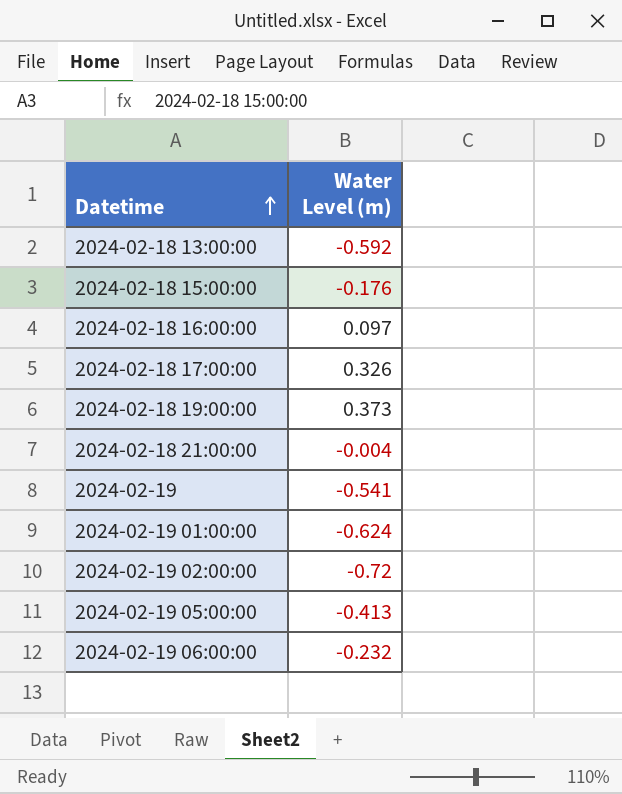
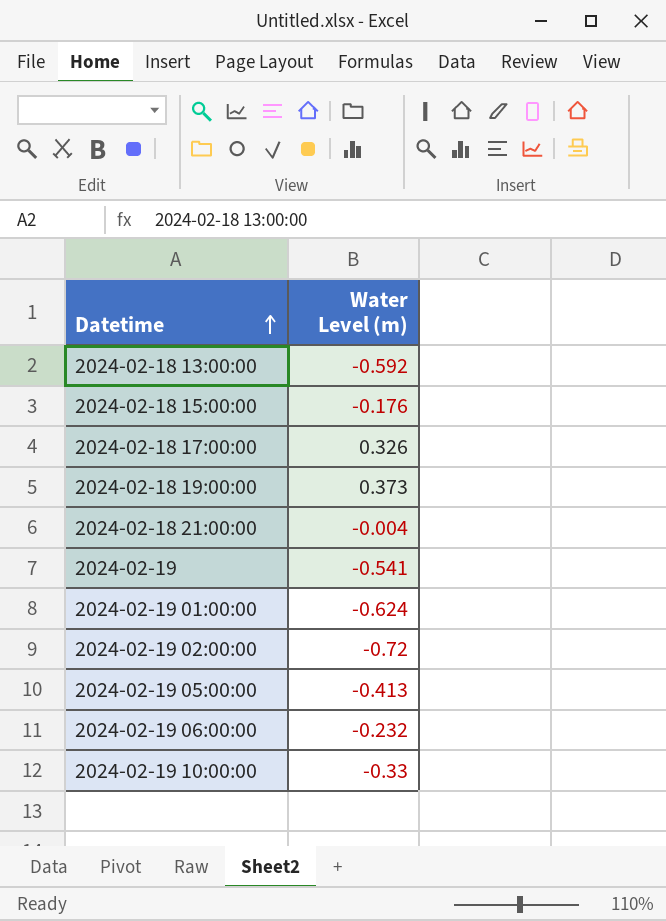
row 2024-02-18 16:00:00: 0.097 -> none
row 2024-02-19 10:00:00: none -> -0.33

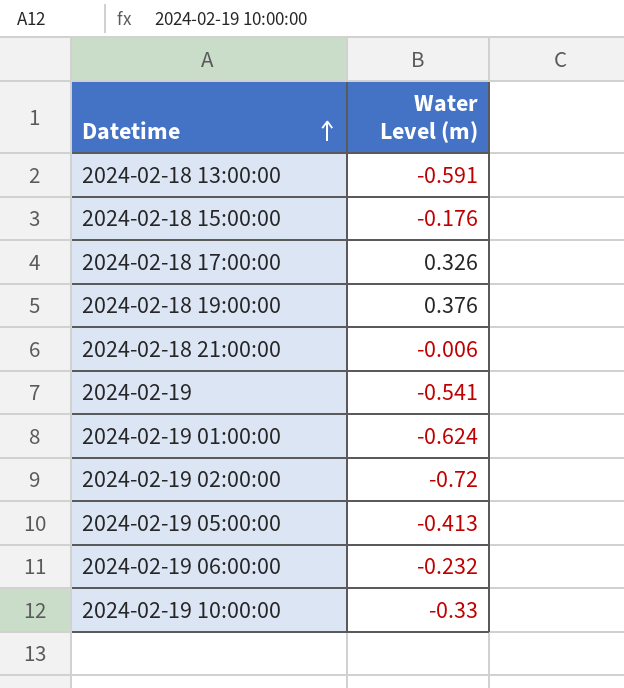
2024-02-18 13:00:00 | Water Level (m): -0.592 -> -0.591
2024-02-18 19:00:00 | Water Level (m): 0.373 -> 0.376
2024-02-18 21:00:00 | Water Level (m): -0.004 -> -0.006

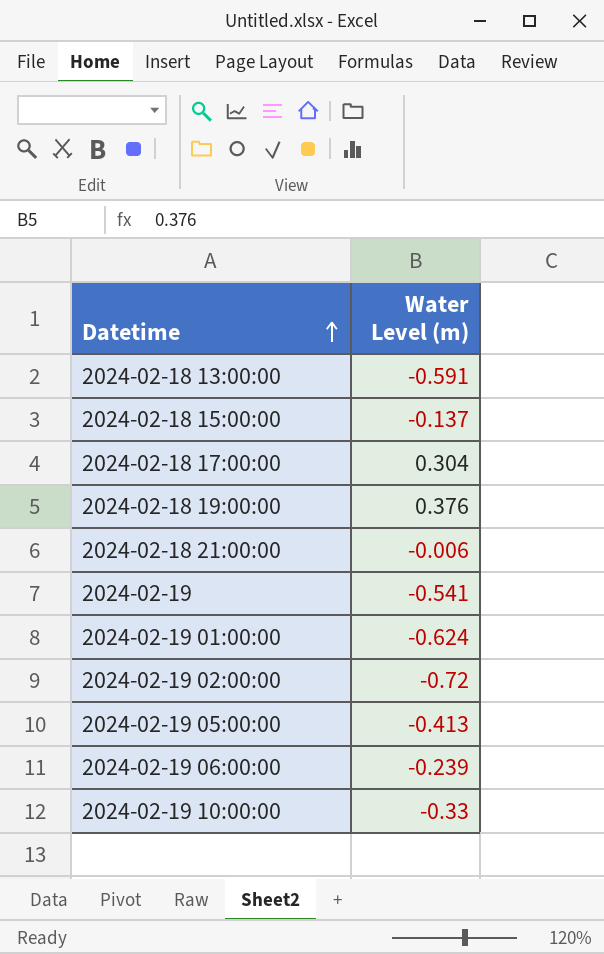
2024-02-18 15:00:00 | Water Level (m): -0.176 -> -0.137
2024-02-18 17:00:00 | Water Level (m): 0.326 -> 0.304
2024-02-19 06:00:00 | Water Level (m): -0.232 -> -0.239

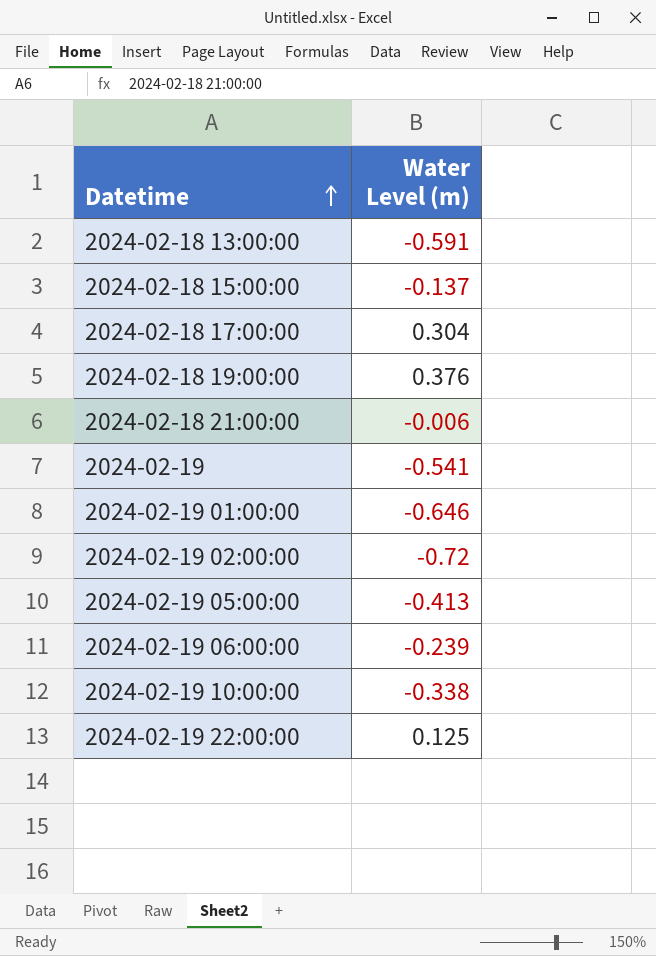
2024-02-19 01:00:00 | Water Level (m): -0.624 -> -0.646
2024-02-19 10:00:00 | Water Level (m): -0.33 -> -0.338
row 2024-02-19 22:00:00: none -> 0.125

